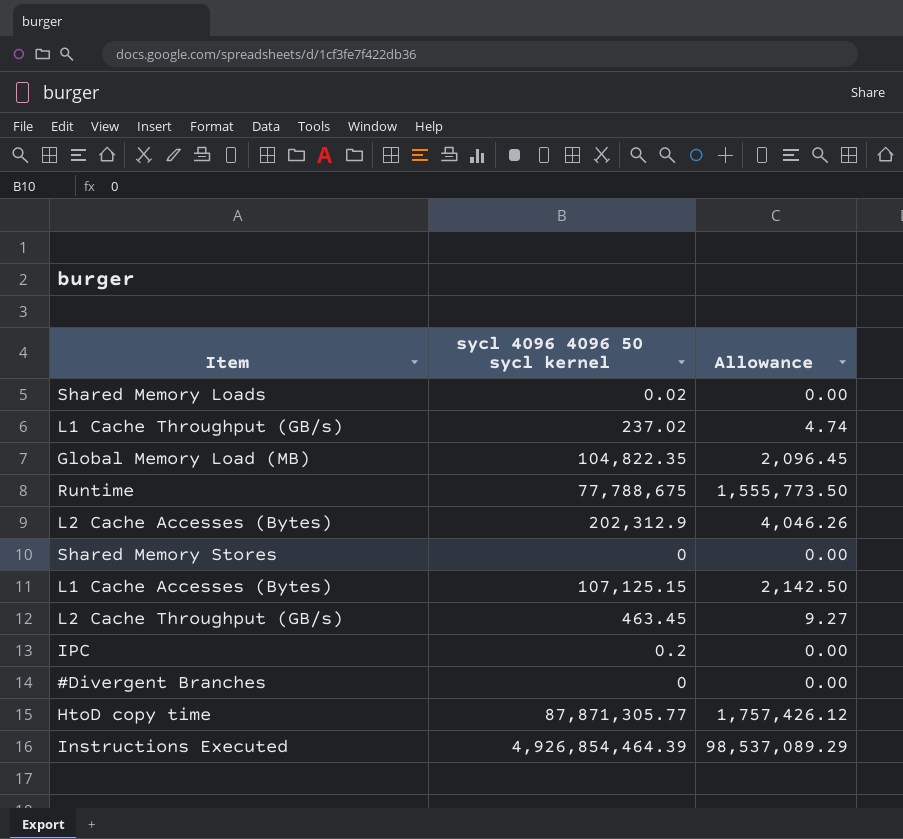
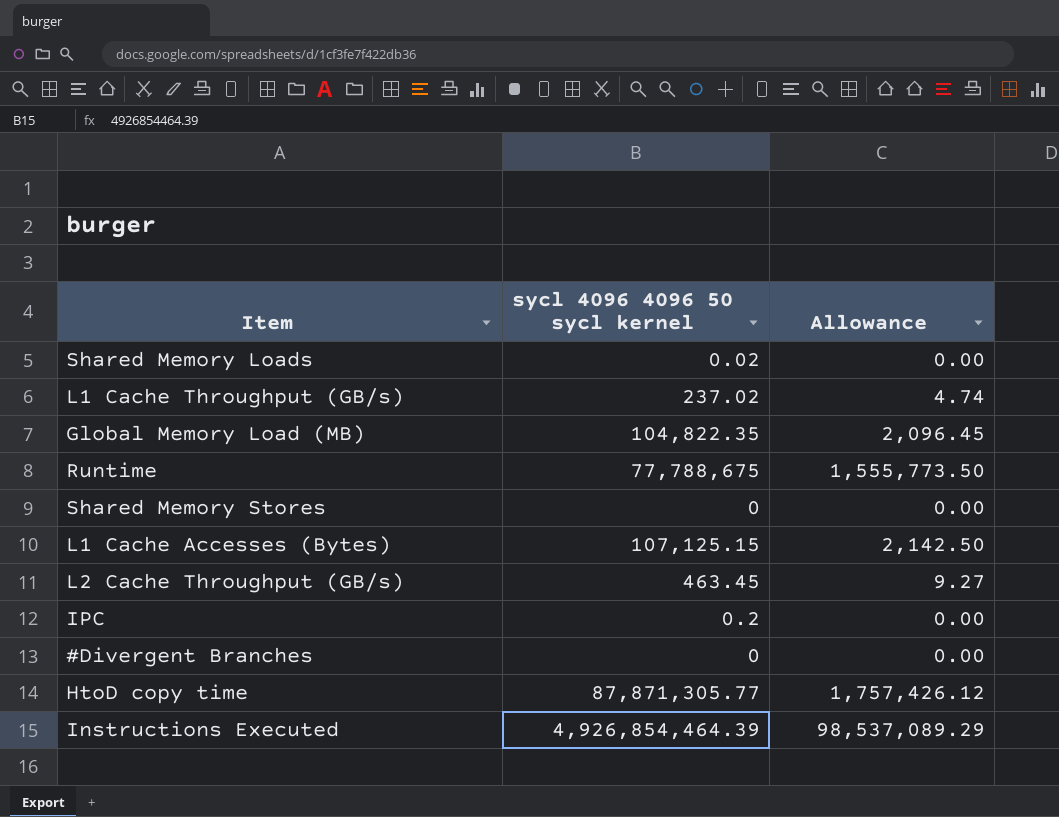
row L2 Cache Accesses (Bytes): 202,312.9 | 4,046.26 -> none

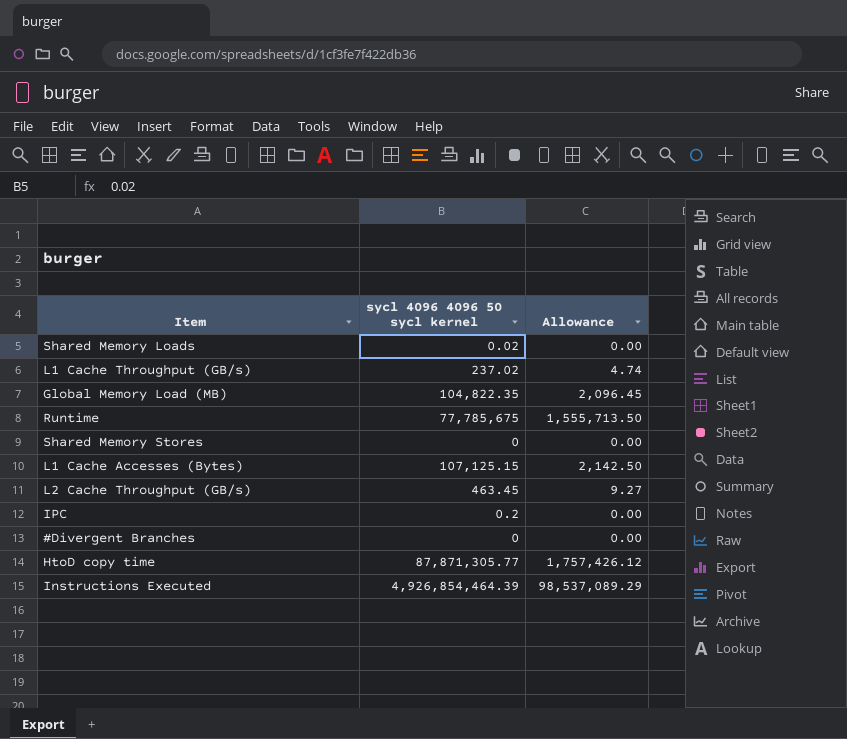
Runtime | sycl 4096 4096 50 sycl kernel: 77,788,675 -> 77,785,675
Runtime | Allowance: 1,555,773.50 -> 1,555,713.50

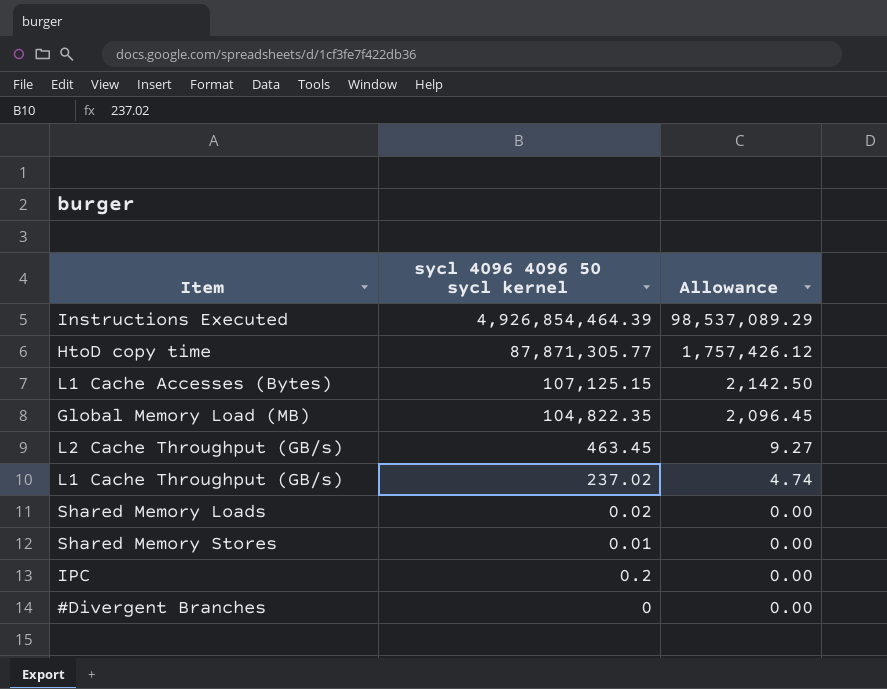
row order: none -> Allowance descending
row Runtime: 77,785,675 | 1,555,713.50 -> none
Shared Memory Stores | sycl 4096 4096 50 sycl kernel: 0 -> 0.01

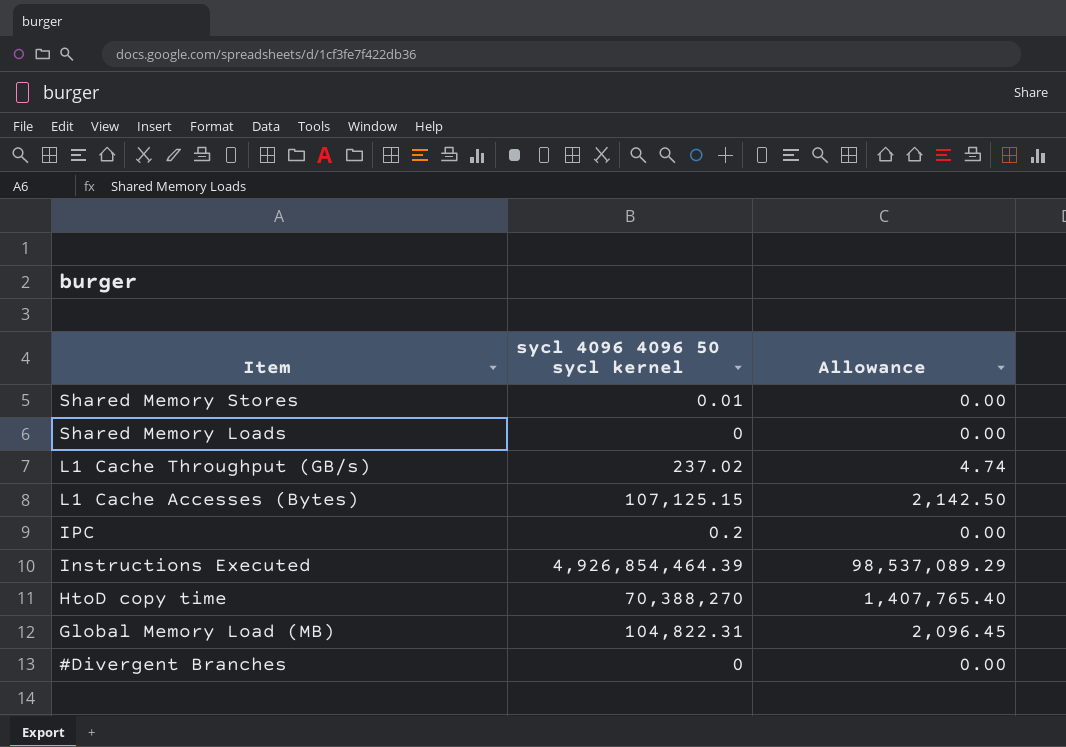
row order: Allowance descending -> Item descending
row L2 Cache Throughput (GB/s): 463.45 | 9.27 -> none
Shared Memory Loads | sycl 4096 4096 50 sycl kernel: 0.02 -> 0
HtoD copy time | sycl 4096 4096 50 sycl kernel: 87,871,305.77 -> 70,388,270
HtoD copy time | Allowance: 1,757,426.12 -> 1,407,765.40
Global Memory Load (MB) | sycl 4096 4096 50 sycl kernel: 104,822.35 -> 104,822.31

